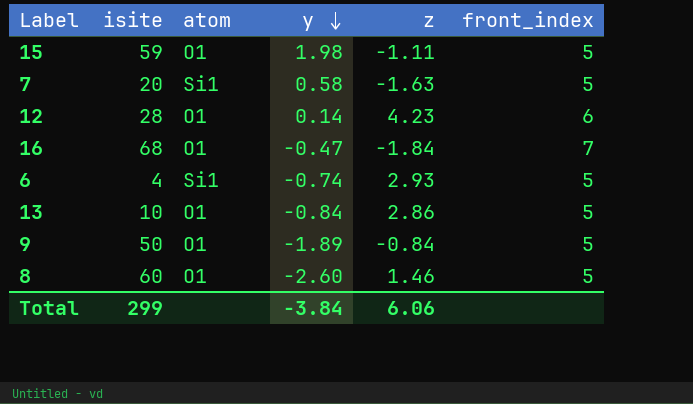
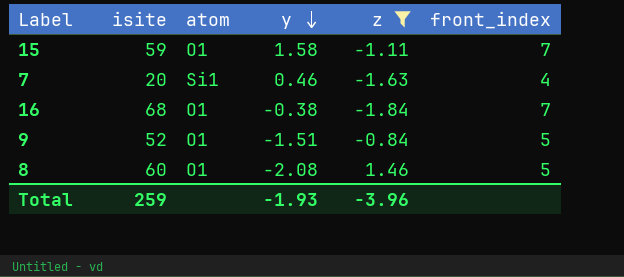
filter: none -> z <= 1.46
15 | y: 1.98 -> 1.58
15 | front_index: 5 -> 7
7 | y: 0.58 -> 0.46
7 | front_index: 5 -> 4
16 | y: -0.47 -> -0.38
9 | isite: 50 -> 52
9 | y: -1.89 -> -1.51
8 | y: -2.60 -> -2.08
Total | isite: 299 -> 259
Total | y: -3.84 -> -1.93
Total | z: 6.06 -> -3.96

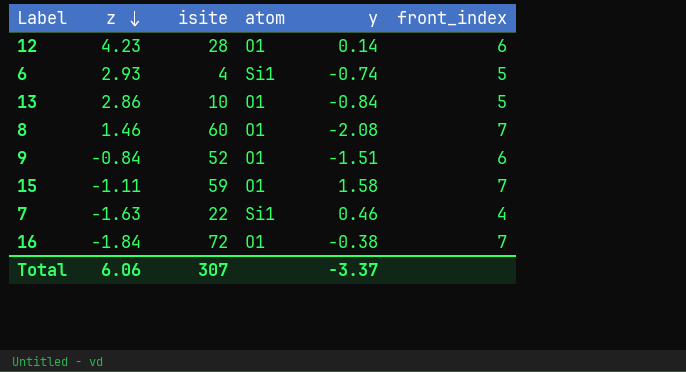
filter: z <= 1.46 -> none
row order: y descending -> z descending
column z | position: 5 -> 2
8 | front_index: 5 -> 7
9 | front_index: 5 -> 6
7 | isite: 20 -> 22
16 | isite: 68 -> 72
Total | z: -3.96 -> 6.06
Total | isite: 259 -> 307
Total | y: -1.93 -> -3.37

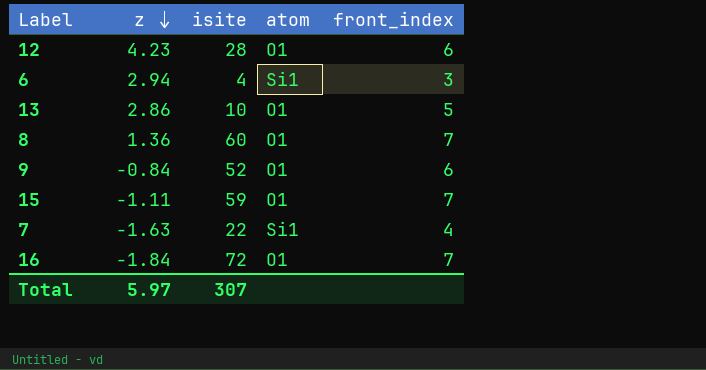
column y | position: 5 -> none
6 | z: 2.93 -> 2.94
6 | front_index: 5 -> 3
8 | z: 1.46 -> 1.36
Total | z: 6.06 -> 5.97

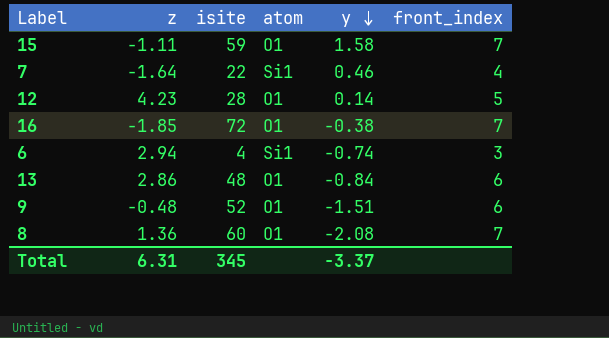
row order: z descending -> y descending
column y | position: none -> 5
7 | z: -1.63 -> -1.64
12 | front_index: 6 -> 5
16 | z: -1.84 -> -1.85
13 | isite: 10 -> 48
13 | front_index: 5 -> 6
9 | z: -0.84 -> -0.48
Total | z: 5.97 -> 6.31
Total | isite: 307 -> 345

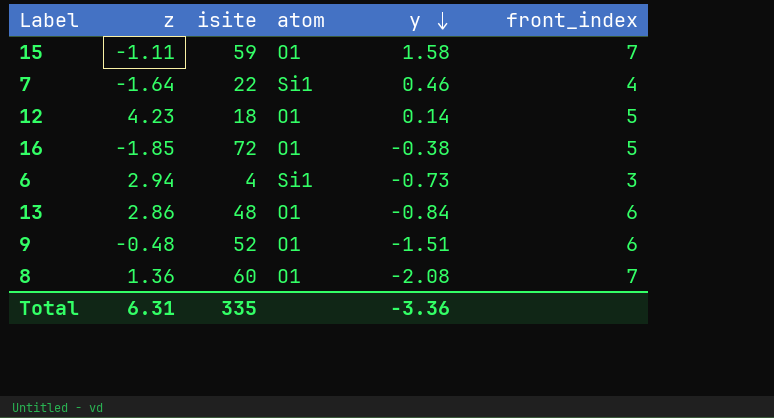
12 | isite: 28 -> 18
16 | front_index: 7 -> 5
6 | y: -0.74 -> -0.73
Total | isite: 345 -> 335
Total | y: -3.37 -> -3.36

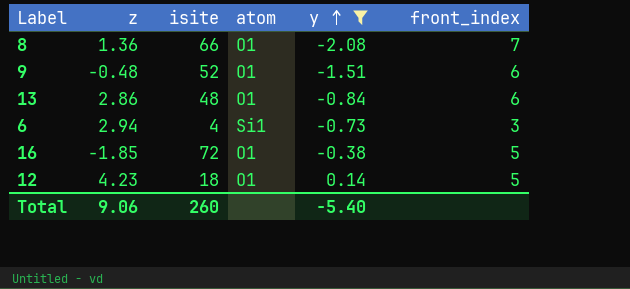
filter: none -> y <= 0.14
row order: y descending -> y ascending
8 | isite: 60 -> 66
Total | z: 6.31 -> 9.06
Total | isite: 335 -> 260
Total | y: -3.36 -> -5.40

